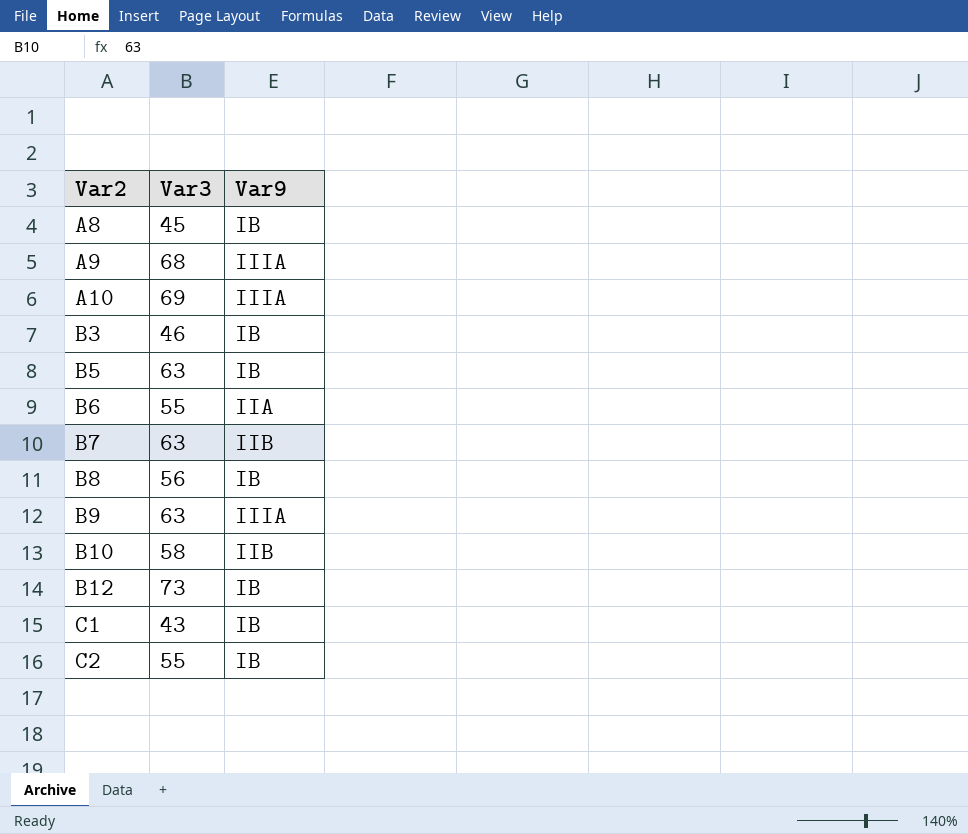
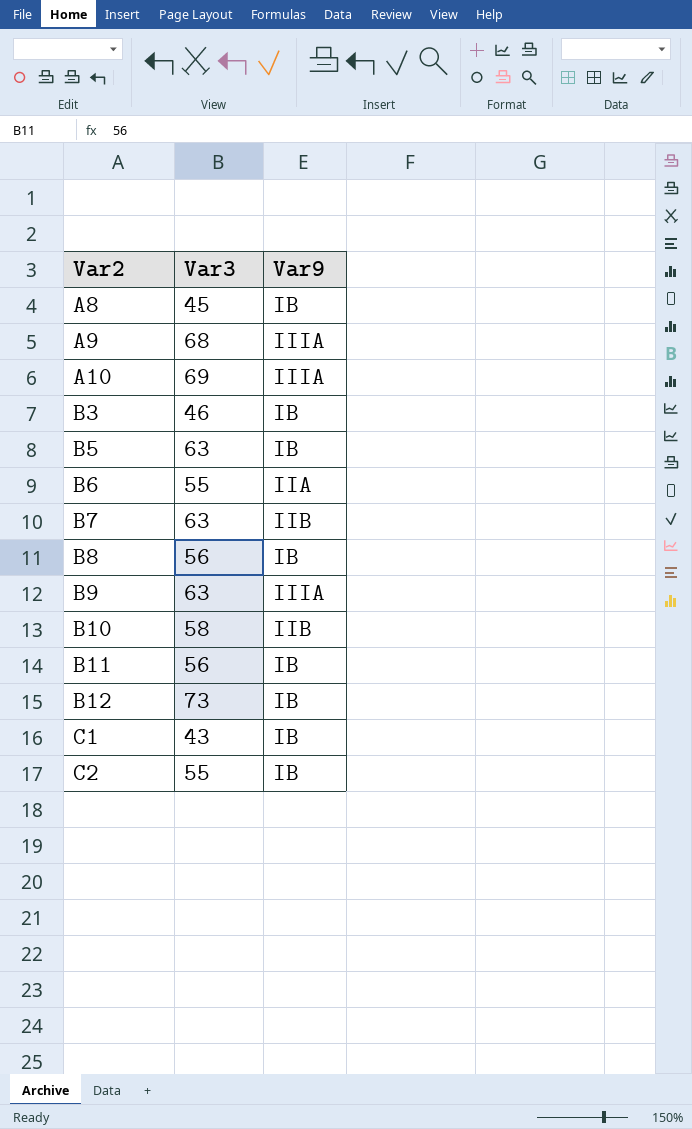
row B11: none -> 56 | IB

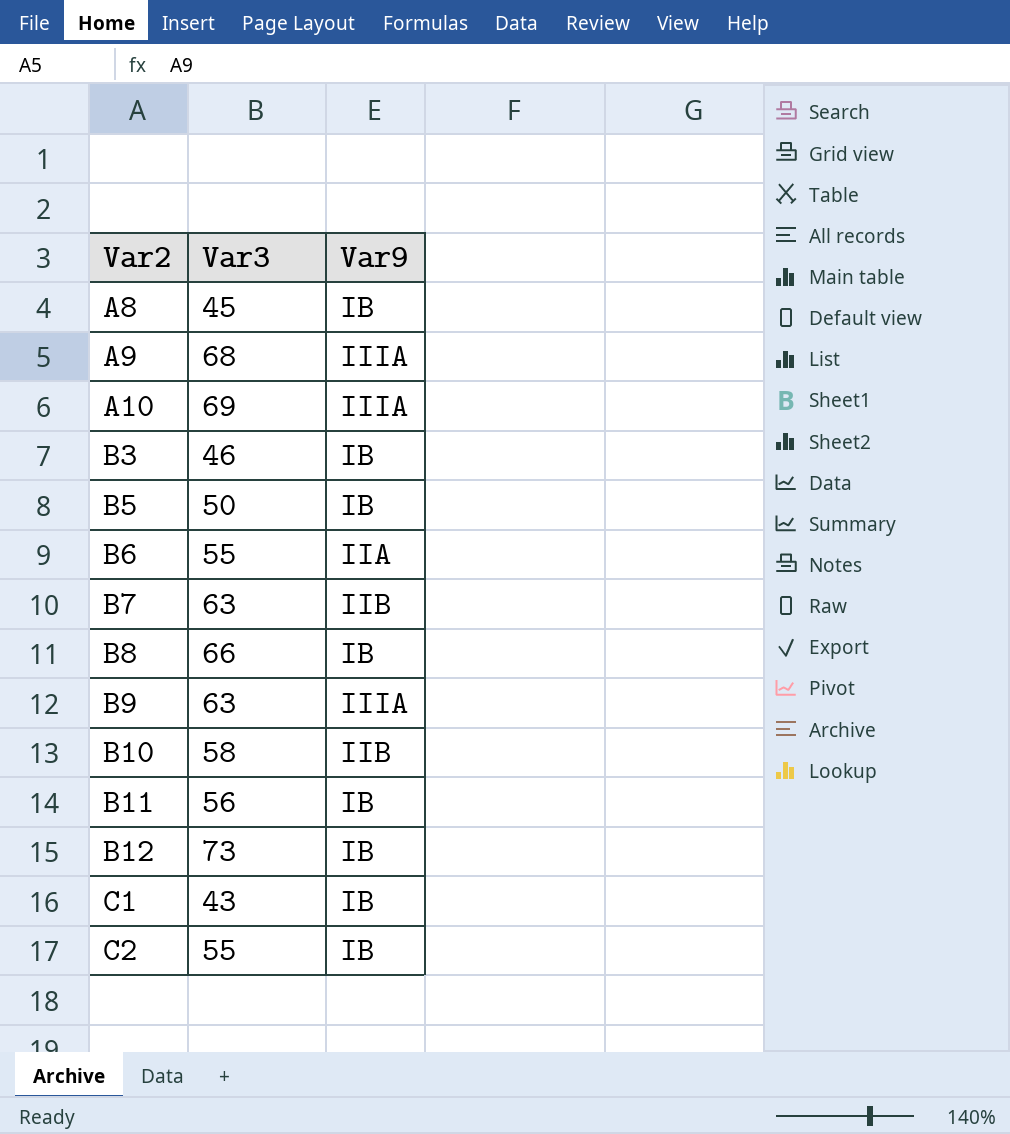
B5 | Var3: 63 -> 50
B8 | Var3: 56 -> 66

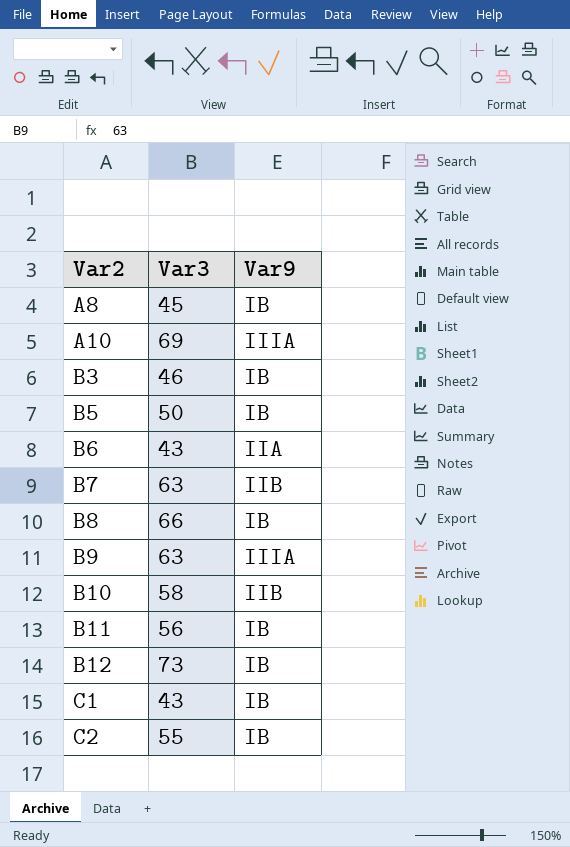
row A9: 68 | IIIA -> none
B6 | Var3: 55 -> 43

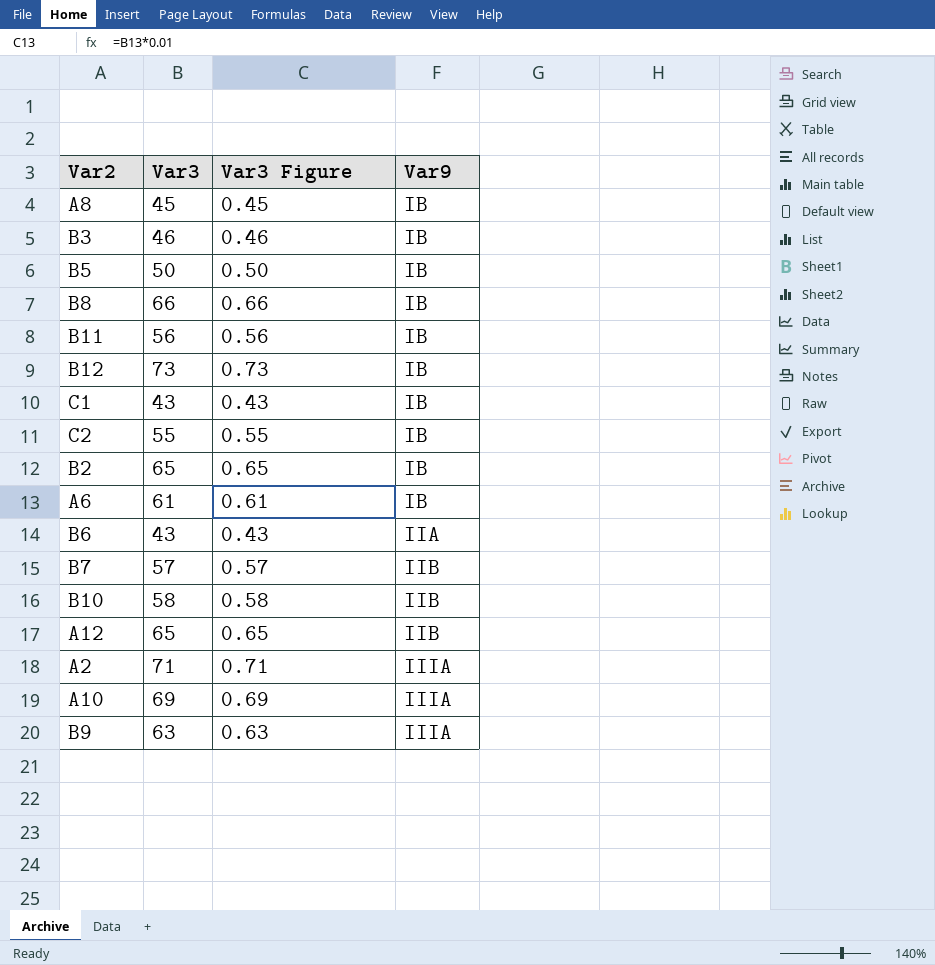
row order: Var2 ascending -> Var9 ascending
column Var3 Figure | formula: none -> [Var3] * 0.01
row B2: none -> 65 | 0.65 | IB
row A6: none -> 61 | 0.61 | IB
B7 | Var3: 63 -> 57
row A12: none -> 65 | 0.65 | IIB
row A2: none -> 71 | 0.71 | IIIA

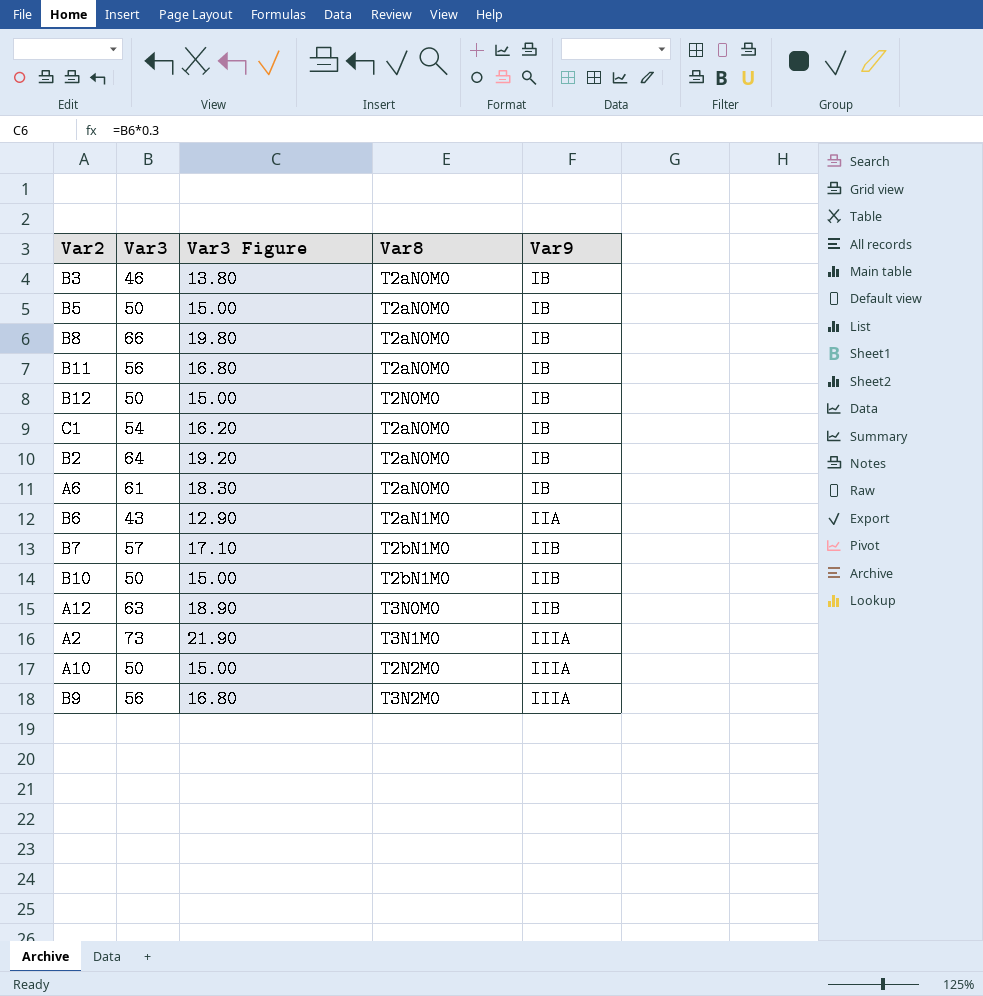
column Var3 Figure | formula: [Var3] * 0.01 -> [Var3] * 0.3
column Var8 | position: none -> 4
row A8: 45 | 0.45 | IB -> none
row C2: 55 | 0.55 | IB -> none
B12 | Var3: 73 -> 50
C1 | Var3: 43 -> 54
B2 | Var3: 65 -> 64
B10 | Var3: 58 -> 50
A12 | Var3: 65 -> 63
A2 | Var3: 71 -> 73
A10 | Var3: 69 -> 50
B9 | Var3: 63 -> 56

